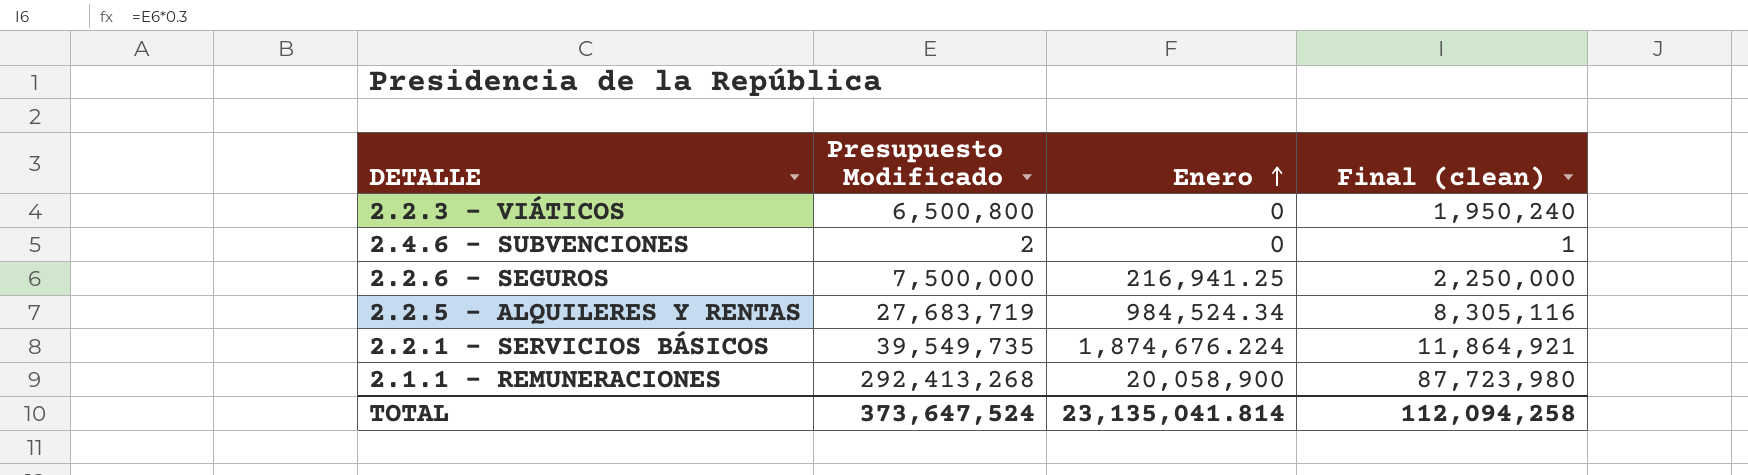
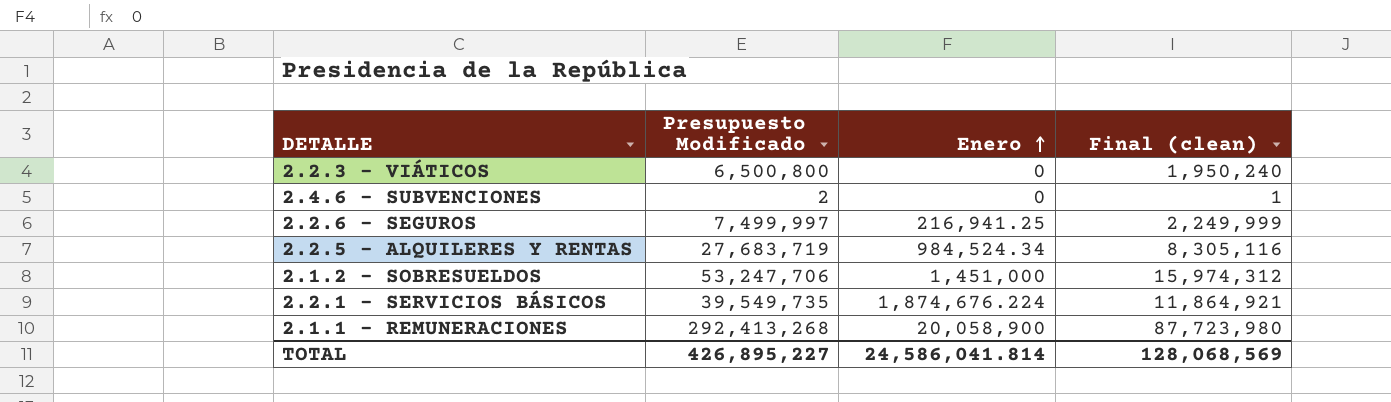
2.2.6 - SEGUROS | Presupuesto Modificado: 7,500,000 -> 7,499,997
2.2.6 - SEGUROS | Final (clean): 2,250,000 -> 2,249,999
row 2.1.2 - SOBRESUELDOS: none -> 53,247,706 | 1,451,000 | 15,974,312
TOTAL | Presupuesto Modificado: 373,647,524 -> 426,895,227
TOTAL | Enero: 23,135,041.814 -> 24,586,041.814
TOTAL | Final (clean): 112,094,258 -> 128,068,569

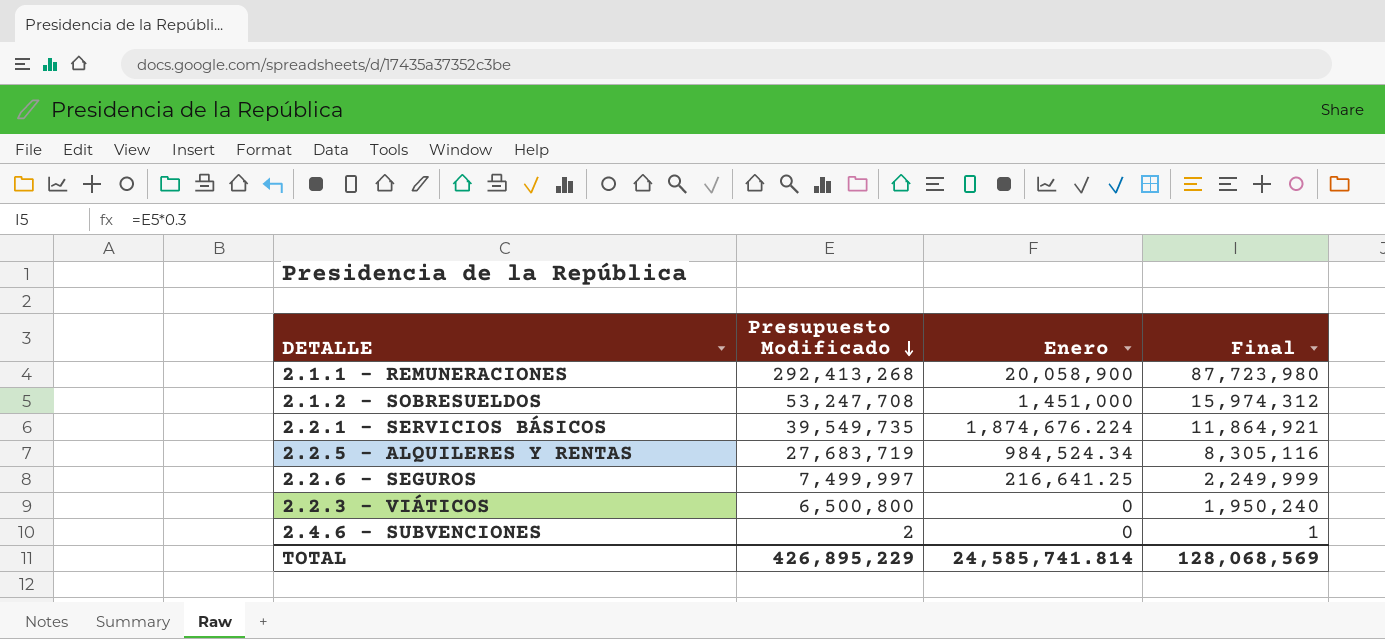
row order: Enero ascending -> Presupuesto Modificado descending
column name: Final (clean) -> Final
2.1.2 - SOBRESUELDOS | Presupuesto Modificado: 53,247,706 -> 53,247,708
2.2.6 - SEGUROS | Enero: 216,941.25 -> 216,641.25
TOTAL | Presupuesto Modificado: 426,895,227 -> 426,895,229
TOTAL | Enero: 24,586,041.814 -> 24,585,741.814

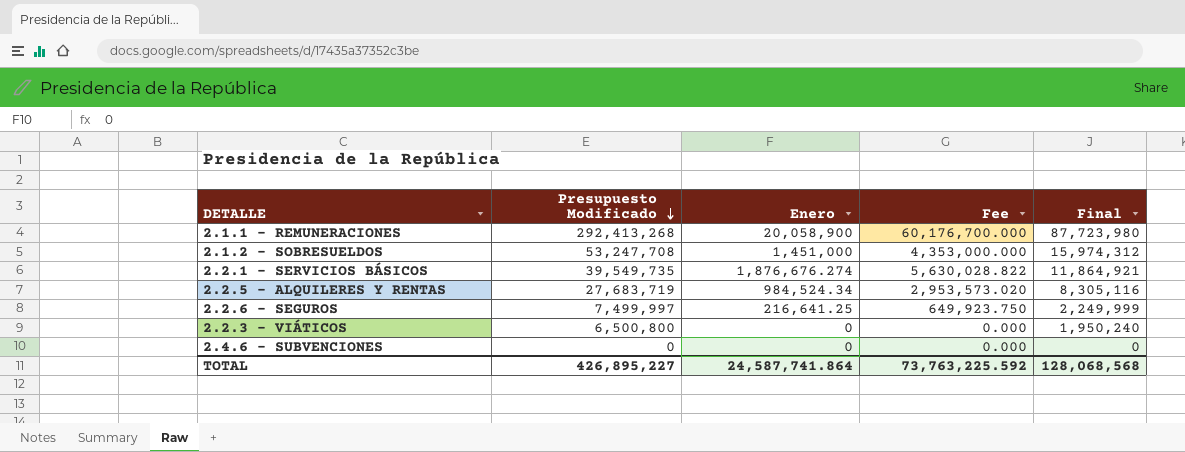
column Fee | formula: none -> [Enero] * 3
2.2.1 - SERVICIOS BÁSICOS | Enero: 1,874,676.224 -> 1,876,676.274
2.4.6 - SUBVENCIONES | Presupuesto Modificado: 2 -> 0
2.4.6 - SUBVENCIONES | Final: 1 -> 0
TOTAL | Presupuesto Modificado: 426,895,229 -> 426,895,227
TOTAL | Enero: 24,585,741.814 -> 24,587,741.864
TOTAL | Final: 128,068,569 -> 128,068,568

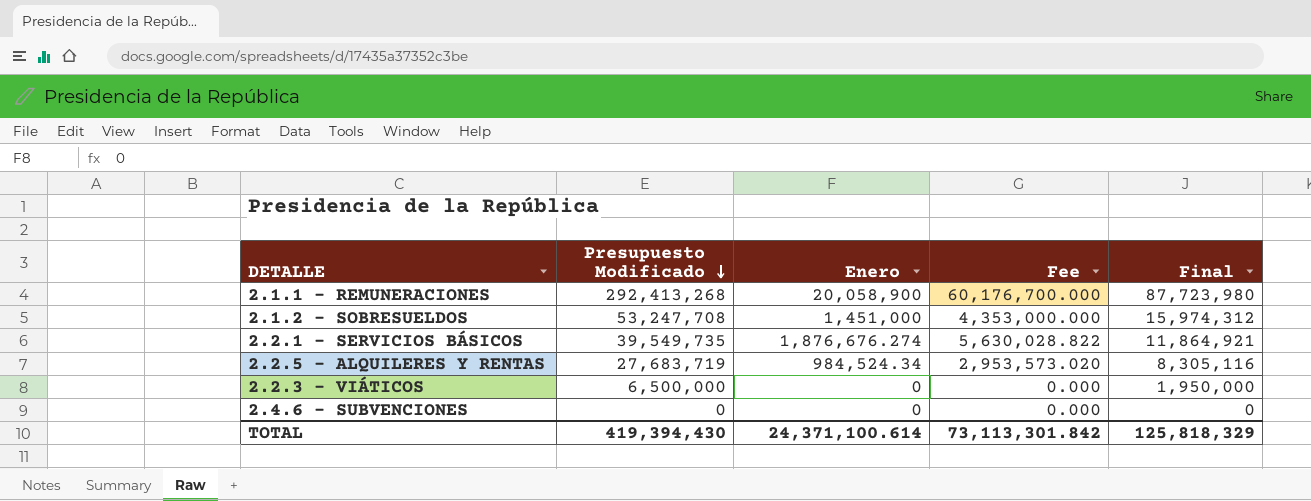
row 2.2.6 - SEGUROS: 7,499,997 | 216,641.25 | 649,923.750 | 2,249,999 -> none
2.2.3 - VIÁTICOS | Presupuesto Modificado: 6,500,800 -> 6,500,000
2.2.3 - VIÁTICOS | Final: 1,950,240 -> 1,950,000
TOTAL | Presupuesto Modificado: 426,895,227 -> 419,394,430
TOTAL | Enero: 24,587,741.864 -> 24,371,100.614
TOTAL | Fee: 73,763,225.592 -> 73,113,301.842
TOTAL | Final: 128,068,568 -> 125,818,329

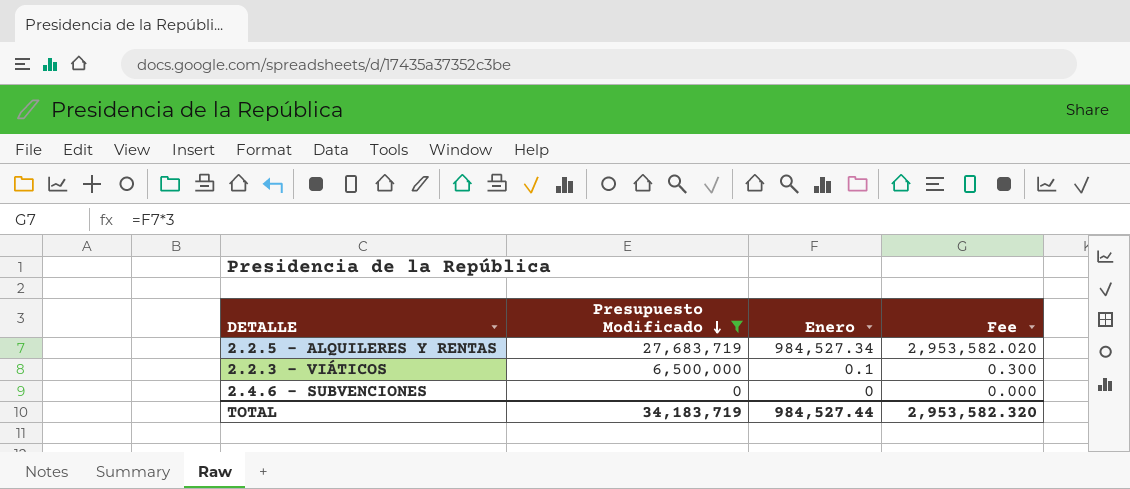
filter: none -> Presupuesto Modificado <= 27,683,719
column Final | formula: [Presupuesto Modificado] * 0.3 -> none
2.2.5 - ALQUILERES Y RENTAS | Enero: 984,524.34 -> 984,527.34
2.2.5 - ALQUILERES Y RENTAS | Fee: 2,953,573.020 -> 2,953,582.020
2.2.3 - VIÁTICOS | Enero: 0 -> 0.1
2.2.3 - VIÁTICOS | Fee: 0.000 -> 0.300
TOTAL | Presupuesto Modificado: 419,394,430 -> 34,183,719
TOTAL | Enero: 24,371,100.614 -> 984,527.44
TOTAL | Fee: 73,113,301.842 -> 2,953,582.320

